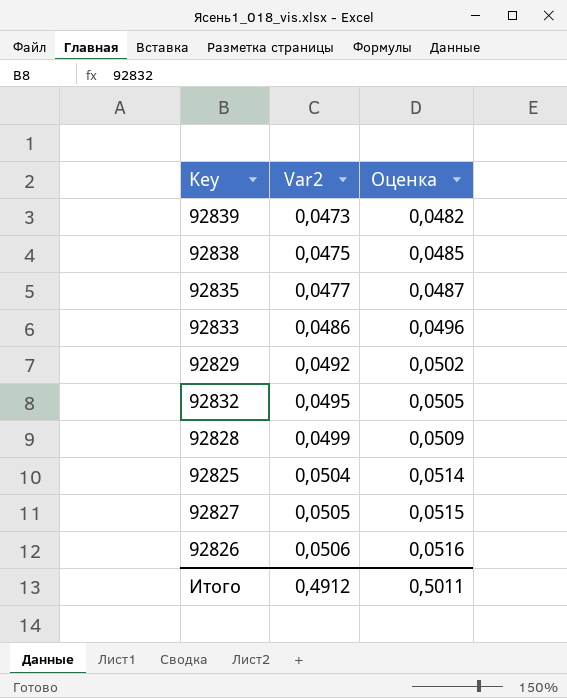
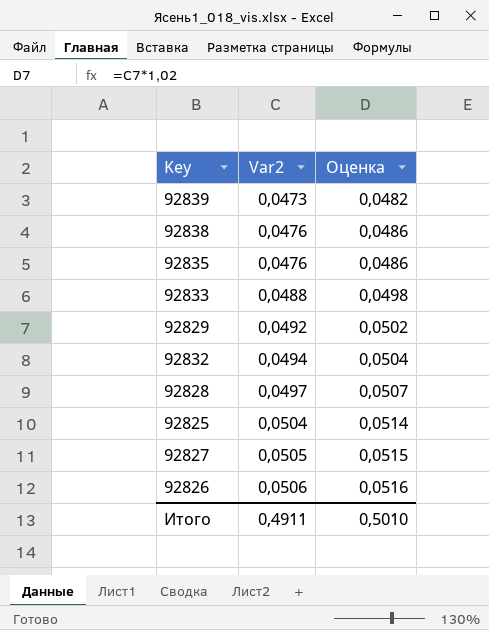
92838 | Var2: 0,0475 -> 0,0476
92838 | Оценка: 0,0485 -> 0,0486
92835 | Var2: 0,0477 -> 0,0476
92835 | Оценка: 0,0487 -> 0,0486
92833 | Var2: 0,0486 -> 0,0488
92833 | Оценка: 0,0496 -> 0,0498
92832 | Var2: 0,0495 -> 0,0494
92832 | Оценка: 0,0505 -> 0,0504
92828 | Var2: 0,0499 -> 0,0497
92828 | Оценка: 0,0509 -> 0,0507
Итого | Var2: 0,4912 -> 0,4911
Итого | Оценка: 0,5011 -> 0,5010

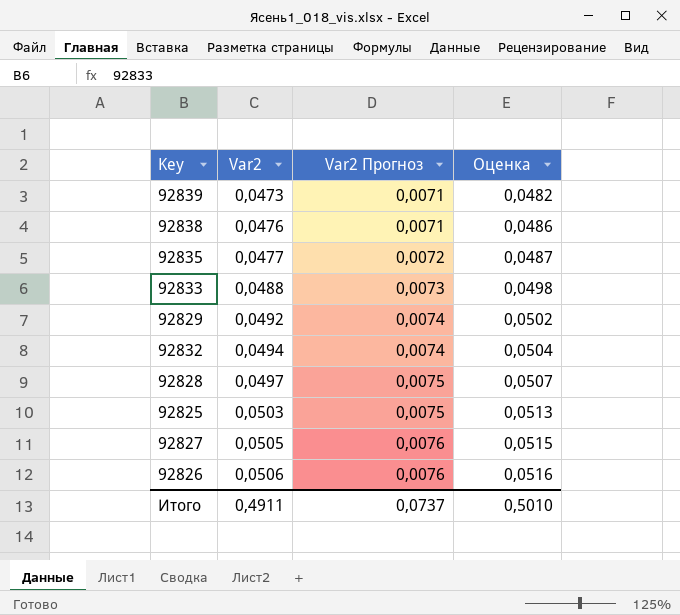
column Var2 Прогноз | formula: none -> [Var2] * 0,15
92835 | Var2: 0,0476 -> 0,0477
92835 | Оценка: 0,0486 -> 0,0487
92825 | Var2: 0,0504 -> 0,0503
92825 | Оценка: 0,0514 -> 0,0513

